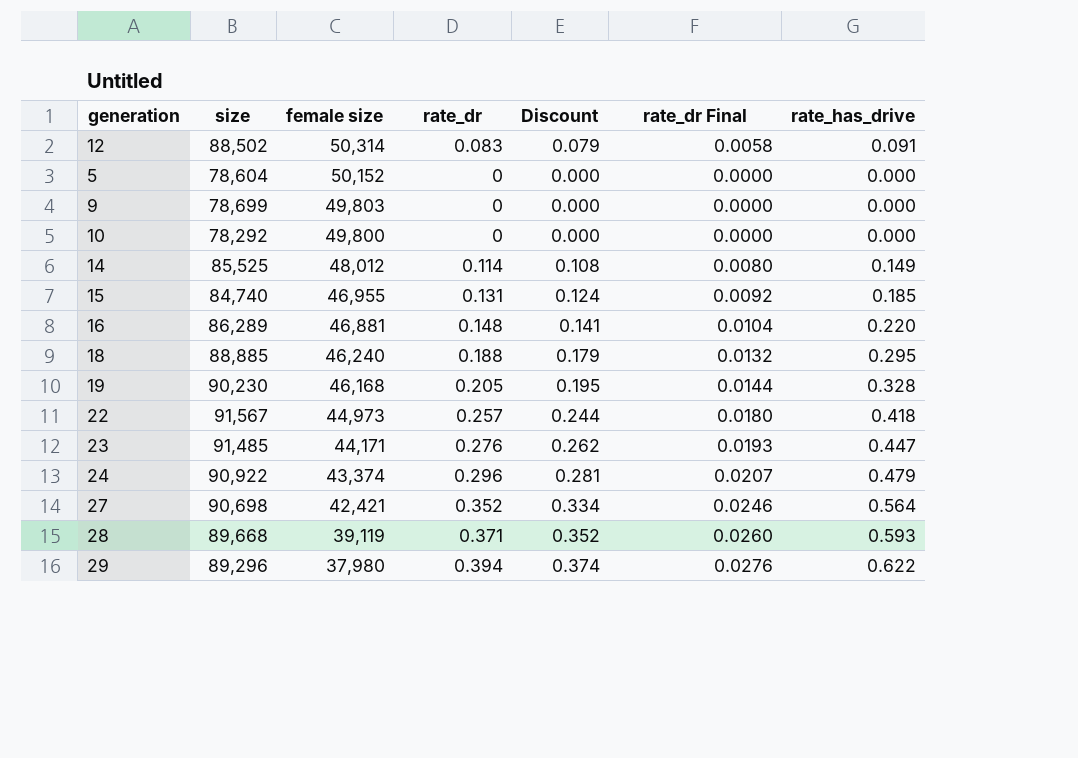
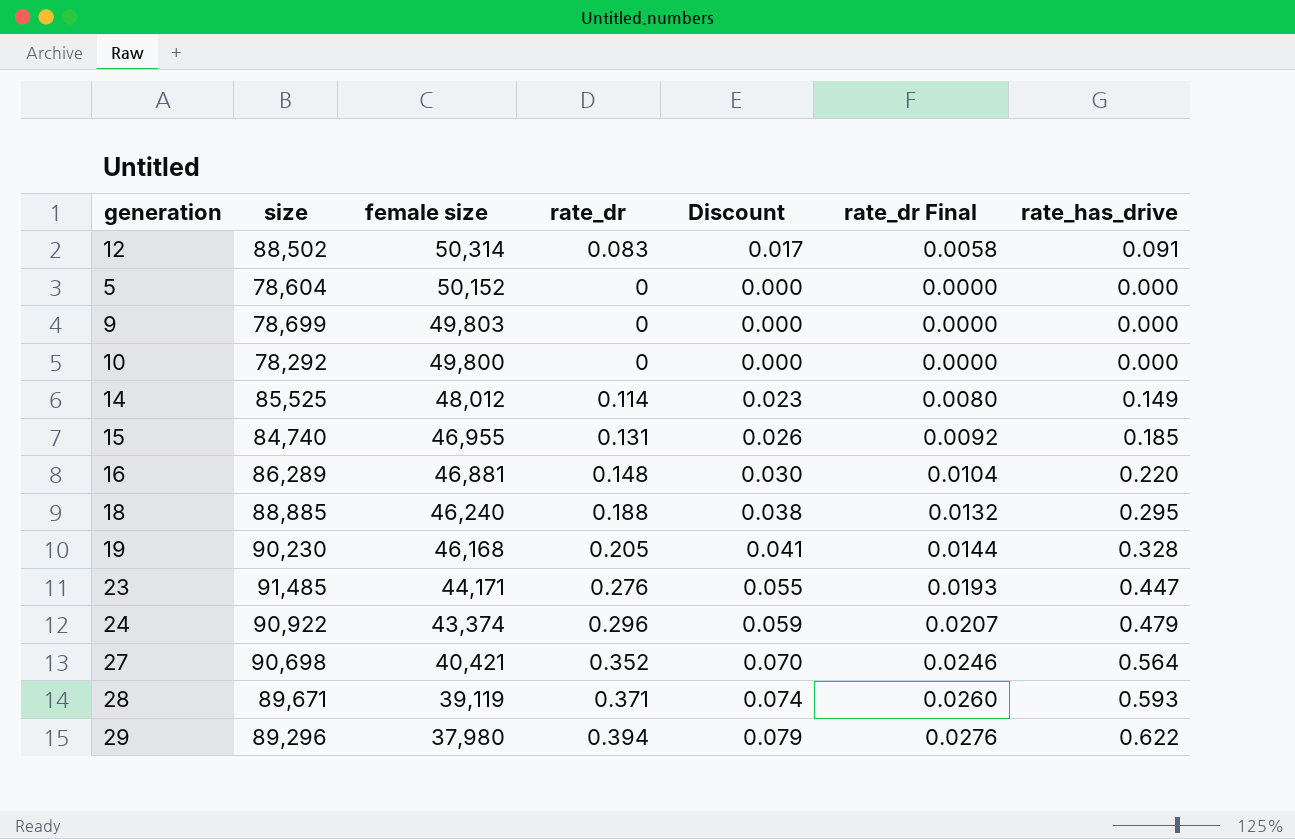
column Discount | formula: [rate_dr] * 0.95 -> [rate_dr] * 0.2
row 22: 91,567 | 44,973 | 0.257 | 0.244 | 0.0180 | 0.418 -> none
27 | female size: 42,421 -> 40,421
28 | size: 89,668 -> 89,671

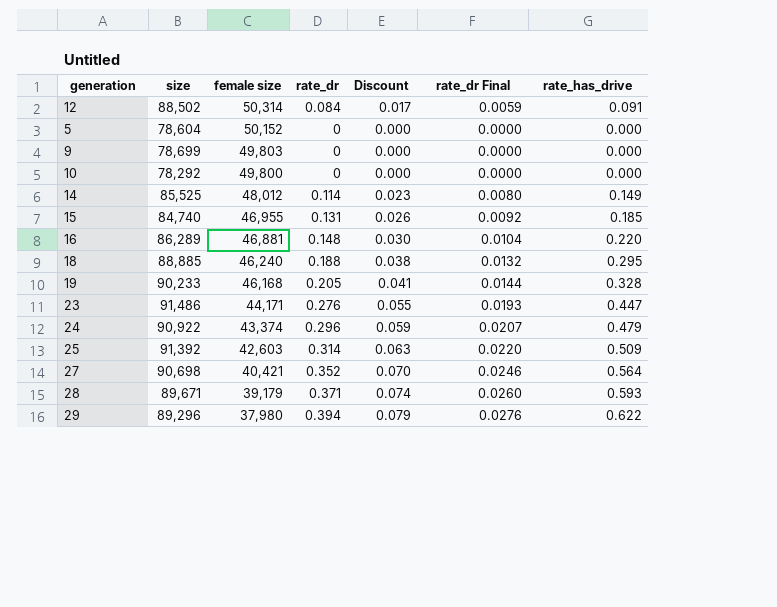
12 | rate_dr: 0.083 -> 0.084
12 | rate_dr Final: 0.0058 -> 0.0059
19 | size: 90,230 -> 90,233
23 | size: 91,485 -> 91,486
row 25: none -> 91,392 | 42,603 | 0.314 | 0.063 | 0.0220 | 0.509
28 | female size: 39,119 -> 39,179

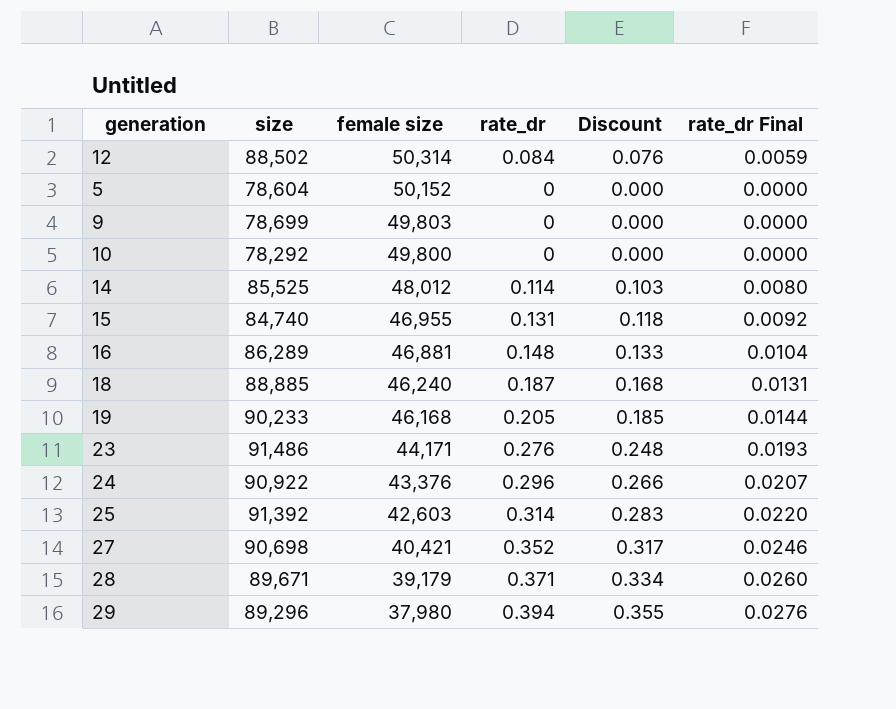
column rate_has_drive | position: 7 -> none
column Discount | formula: [rate_dr] * 0.2 -> [rate_dr] * 0.9
18 | rate_dr: 0.188 -> 0.187
18 | rate_dr Final: 0.0132 -> 0.0131
24 | female size: 43,374 -> 43,376

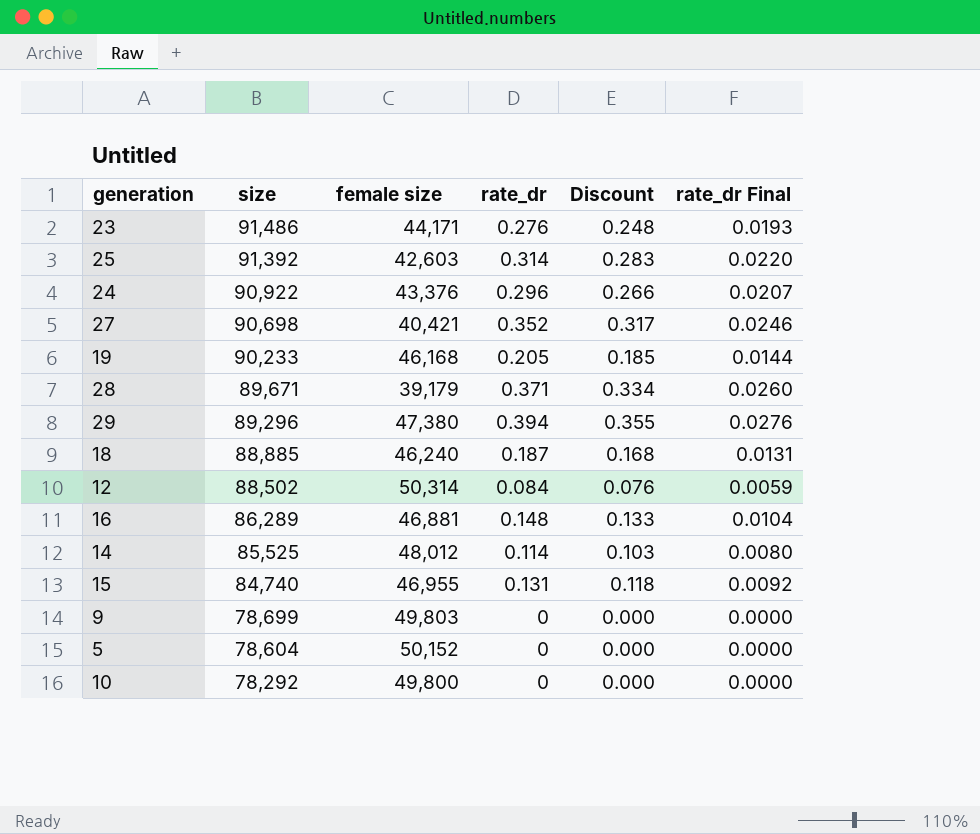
row order: female size descending -> size descending
29 | female size: 37,980 -> 47,380

